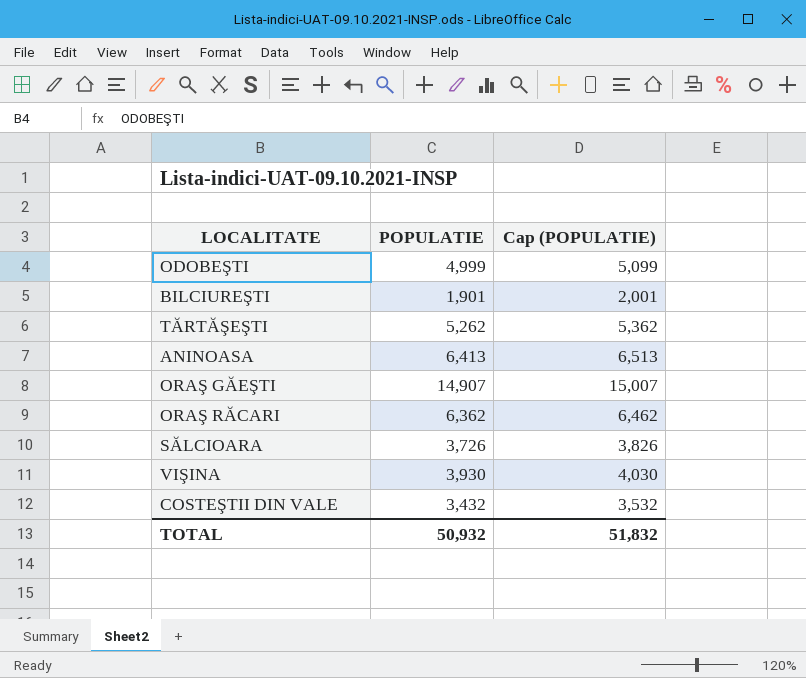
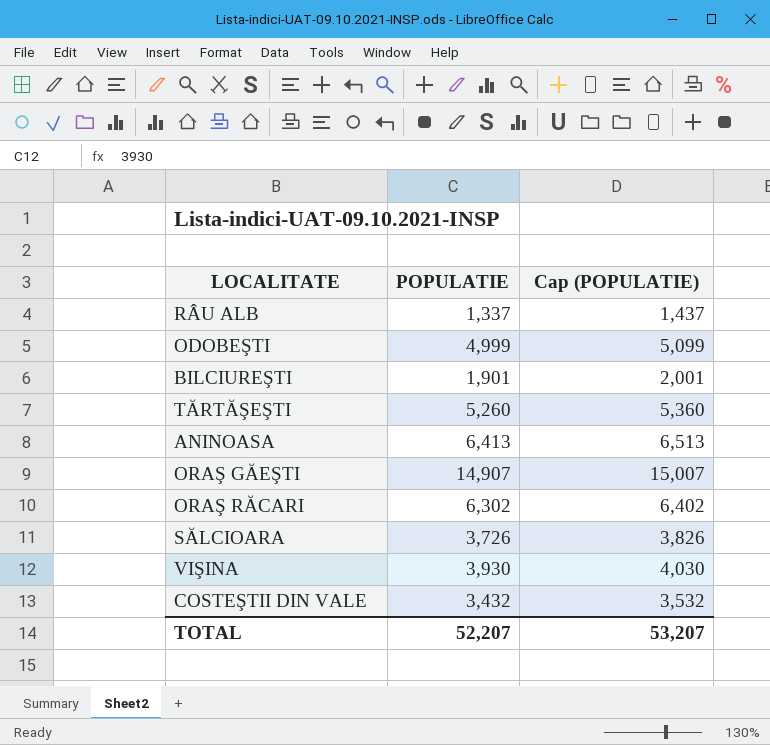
row RÂU ALB: none -> 1,337 | 1,437
TĂRTĂŞEŞTI | POPULATIE: 5,262 -> 5,260
TĂRTĂŞEŞTI | Cap (POPULATIE): 5,362 -> 5,360
ORAŞ RĂCARI | POPULATIE: 6,362 -> 6,302
ORAŞ RĂCARI | Cap (POPULATIE): 6,462 -> 6,402
TOTAL | POPULATIE: 50,932 -> 52,207
TOTAL | Cap (POPULATIE): 51,832 -> 53,207

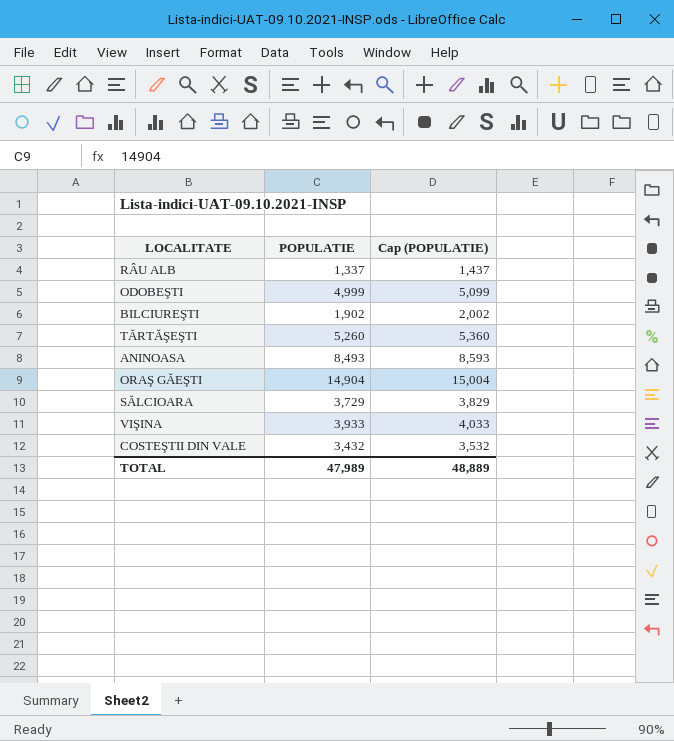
row ORAŞ RĂCARI: 6,302 | 6,402 -> none
BILCIUREŞTI | POPULATIE: 1,901 -> 1,902
BILCIUREŞTI | Cap (POPULATIE): 2,001 -> 2,002
ANINOASA | POPULATIE: 6,413 -> 8,493
ANINOASA | Cap (POPULATIE): 6,513 -> 8,593
ORAŞ GĂEŞTI | POPULATIE: 14,907 -> 14,904
ORAŞ GĂEŞTI | Cap (POPULATIE): 15,007 -> 15,004
SĂLCIOARA | POPULATIE: 3,726 -> 3,729
SĂLCIOARA | Cap (POPULATIE): 3,826 -> 3,829
VIŞINA | POPULATIE: 3,930 -> 3,933
VIŞINA | Cap (POPULATIE): 4,030 -> 4,033
TOTAL | POPULATIE: 52,207 -> 47,989
TOTAL | Cap (POPULATIE): 53,207 -> 48,889

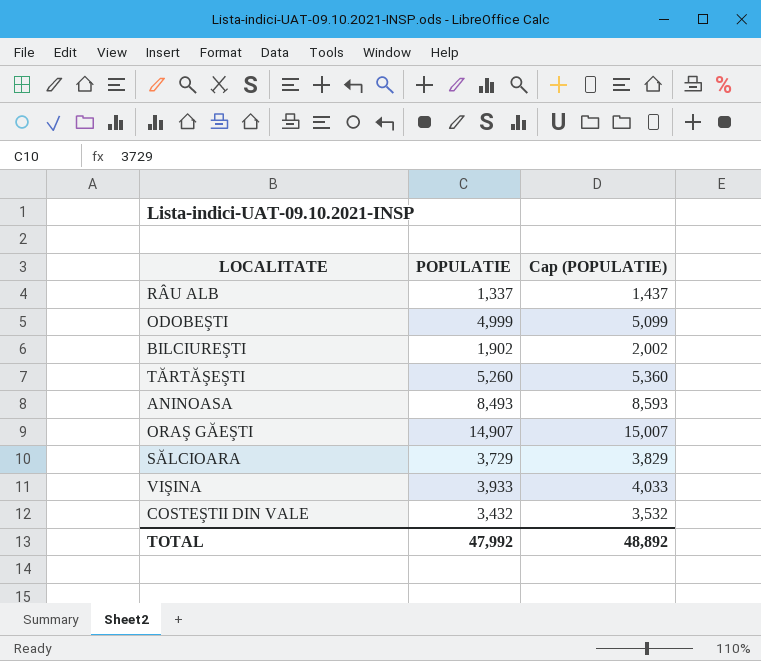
ORAŞ GĂEŞTI | POPULATIE: 14,904 -> 14,907
ORAŞ GĂEŞTI | Cap (POPULATIE): 15,004 -> 15,007
TOTAL | POPULATIE: 47,989 -> 47,992
TOTAL | Cap (POPULATIE): 48,889 -> 48,892

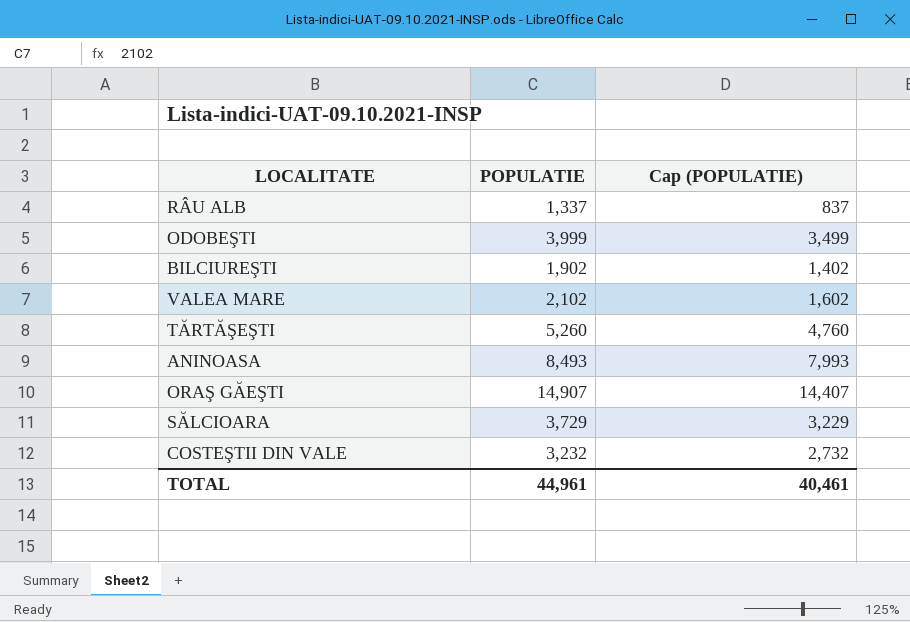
column Cap (POPULATIE) | formula: [POPULATIE] + 100 -> [POPULATIE] - 500
row VIŞINA: 3,933 | 4,033 -> none
ODOBEŞTI | POPULATIE: 4,999 -> 3,999
row VALEA MARE: none -> 2,102 | 1,602
COSTEŞTII DIN VALE | POPULATIE: 3,432 -> 3,232
TOTAL | POPULATIE: 47,992 -> 44,961
TOTAL | Cap (POPULATIE): 48,892 -> 40,461

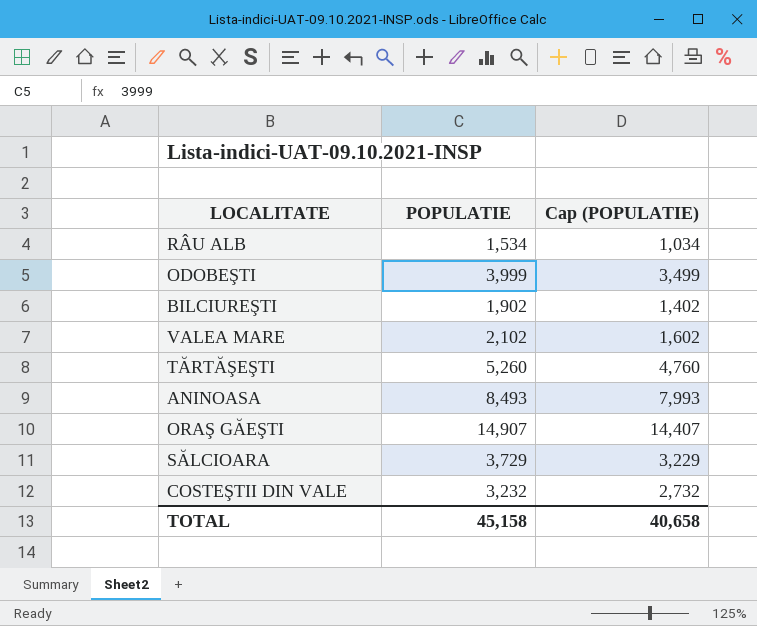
RÂU ALB | POPULATIE: 1,337 -> 1,534
RÂU ALB | Cap (POPULATIE): 837 -> 1,034
TOTAL | POPULATIE: 44,961 -> 45,158
TOTAL | Cap (POPULATIE): 40,461 -> 40,658

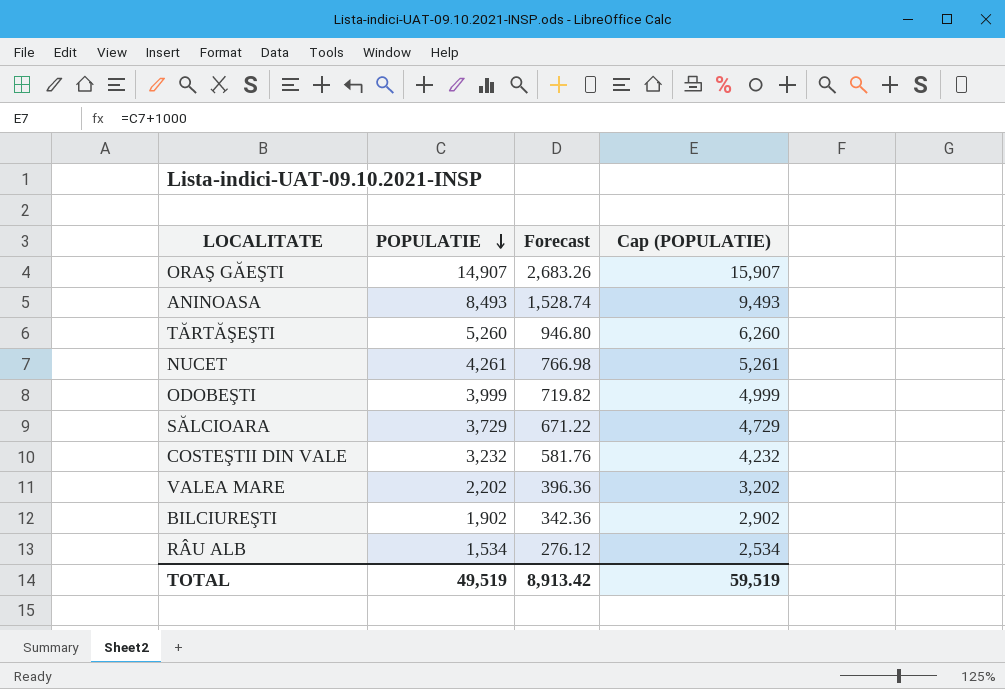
row order: none -> POPULATIE descending
column Forecast | formula: none -> [POPULATIE] * 0.18
column Cap (POPULATIE) | formula: [POPULATIE] - 500 -> [POPULATIE] + 1000
row NUCET: none -> 4,261 | 766.98 | 5,261
VALEA MARE | POPULATIE: 2,102 -> 2,202
TOTAL | POPULATIE: 45,158 -> 49,519
TOTAL | Cap (POPULATIE): 40,658 -> 59,519

